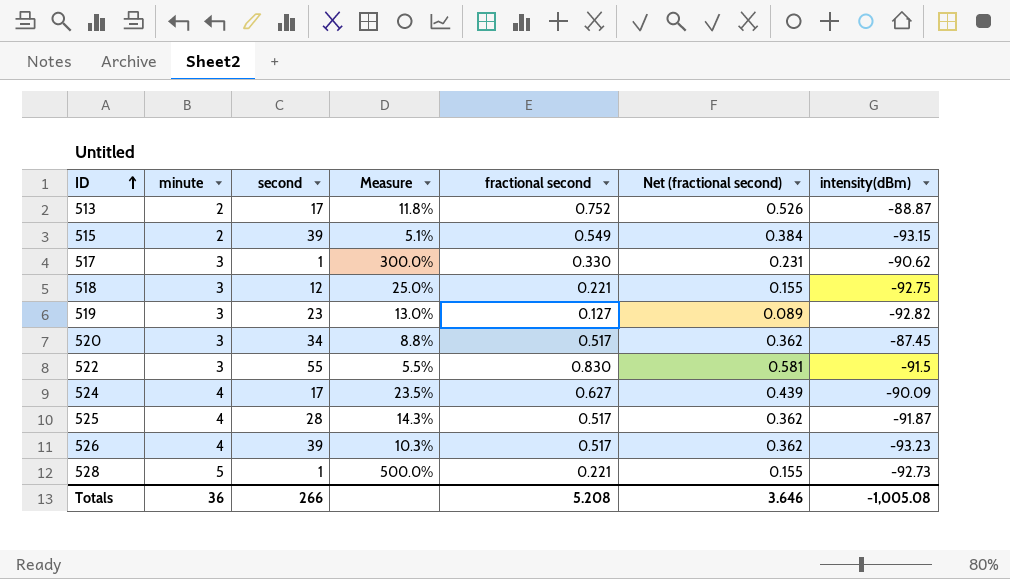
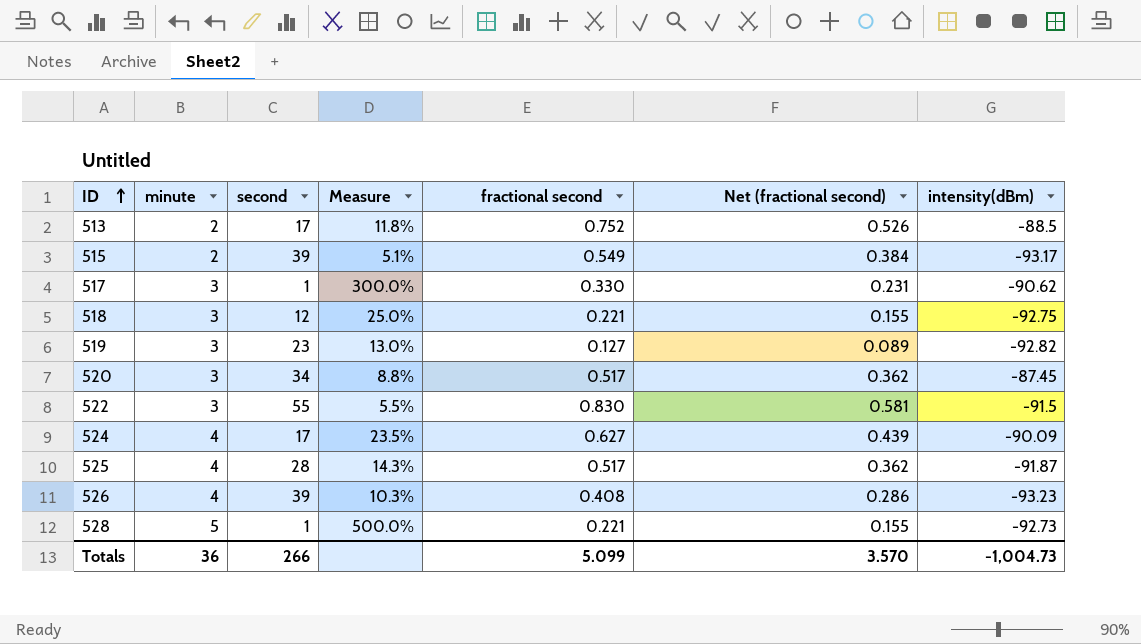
513 | intensity(dBm): -88.87 -> -88.5
515 | intensity(dBm): -93.15 -> -93.17
526 | fractional second: 0.517 -> 0.408
526 | Net (fractional second): 0.362 -> 0.286
Totals | fractional second: 5.208 -> 5.099
Totals | Net (fractional second): 3.646 -> 3.570
Totals | intensity(dBm): -1,005.08 -> -1,004.73

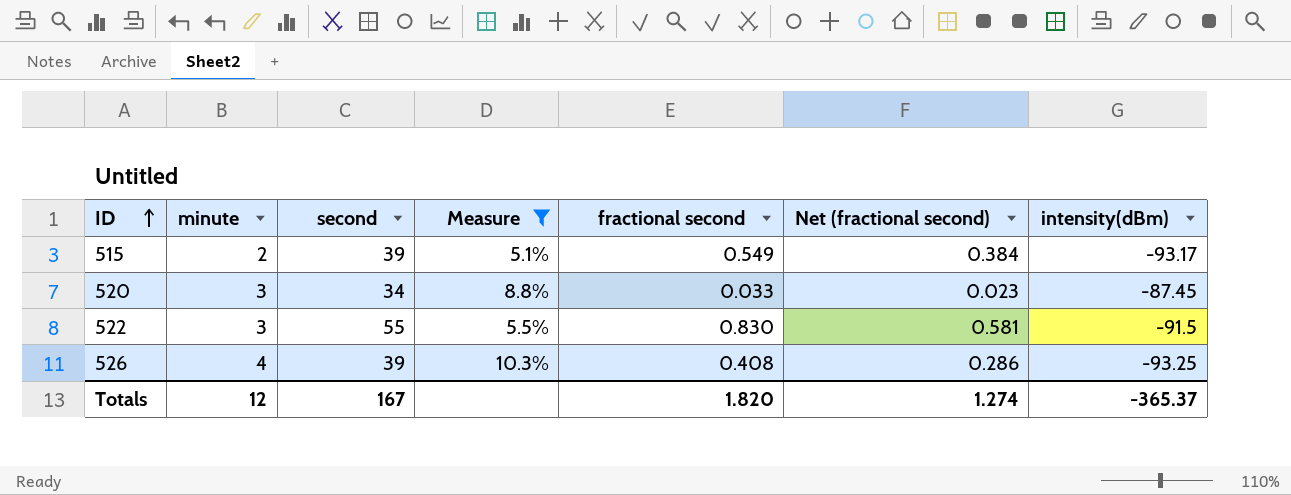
filter: none -> Measure <= 10.3%
520 | fractional second: 0.517 -> 0.033
520 | Net (fractional second): 0.362 -> 0.023
526 | intensity(dBm): -93.23 -> -93.25
Totals | minute: 36 -> 12
Totals | second: 266 -> 167
Totals | fractional second: 5.099 -> 1.820
Totals | Net (fractional second): 3.570 -> 1.274
Totals | intensity(dBm): -1,004.73 -> -365.37

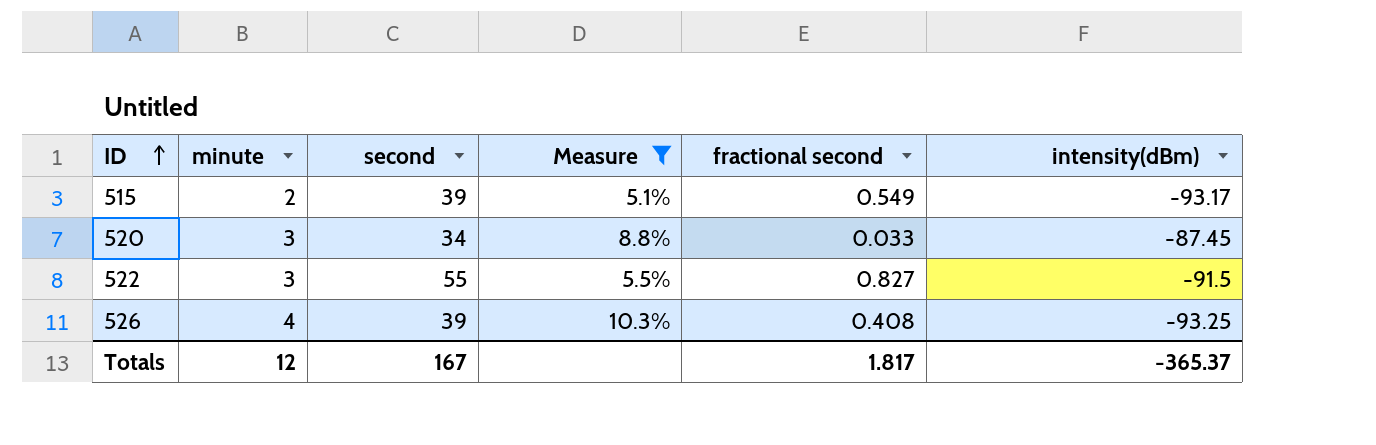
column Net (fractional second) | formula: [fractional second] * 0.7 -> none
522 | fractional second: 0.830 -> 0.827
Totals | fractional second: 1.820 -> 1.817

